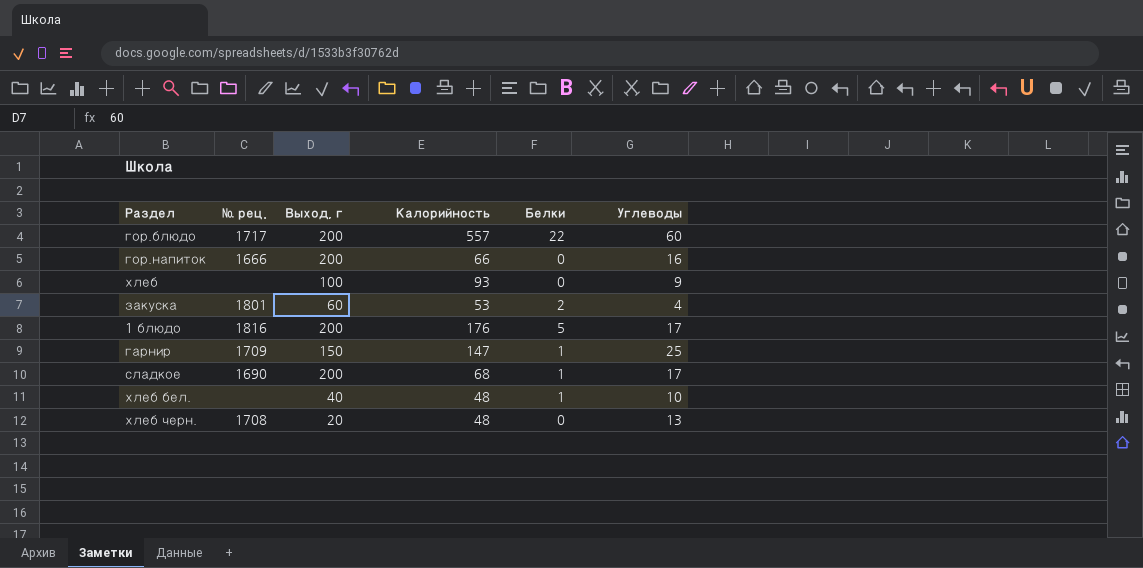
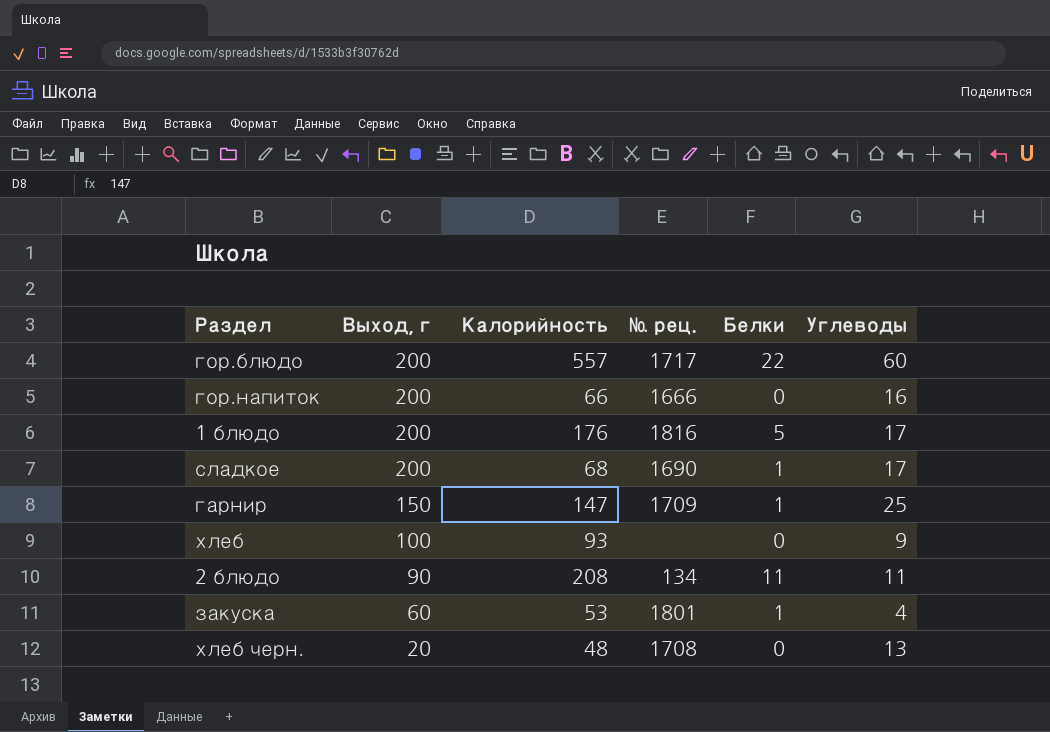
row order: none -> Выход, г descending
column № рец. | position: 2 -> 4
row хлеб бел.: none | 40 | 48 | 1 | 10 -> none
row 2 блюдо: none -> 90 | 208 | 134 | 11 | 11
закуска | Белки: 2 -> 1

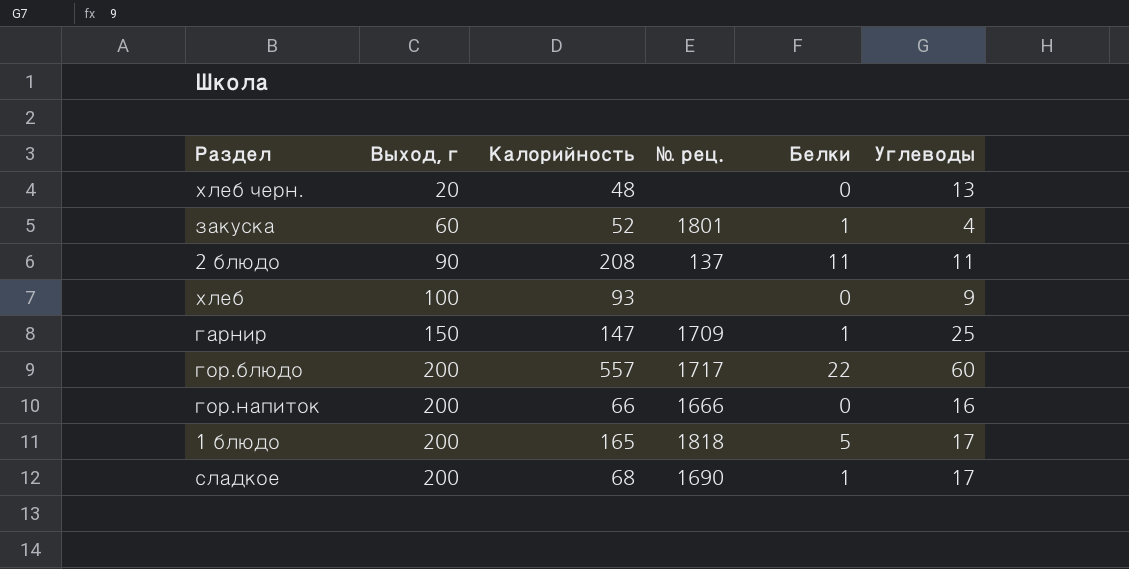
row order: Выход, г descending -> Выход, г ascending
хлеб черн. | № рец.: 1708 -> none
закуска | Калорийность: 53 -> 52
2 блюдо | № рец.: 134 -> 137
1 блюдо | Калорийность: 176 -> 165
1 блюдо | № рец.: 1816 -> 1818

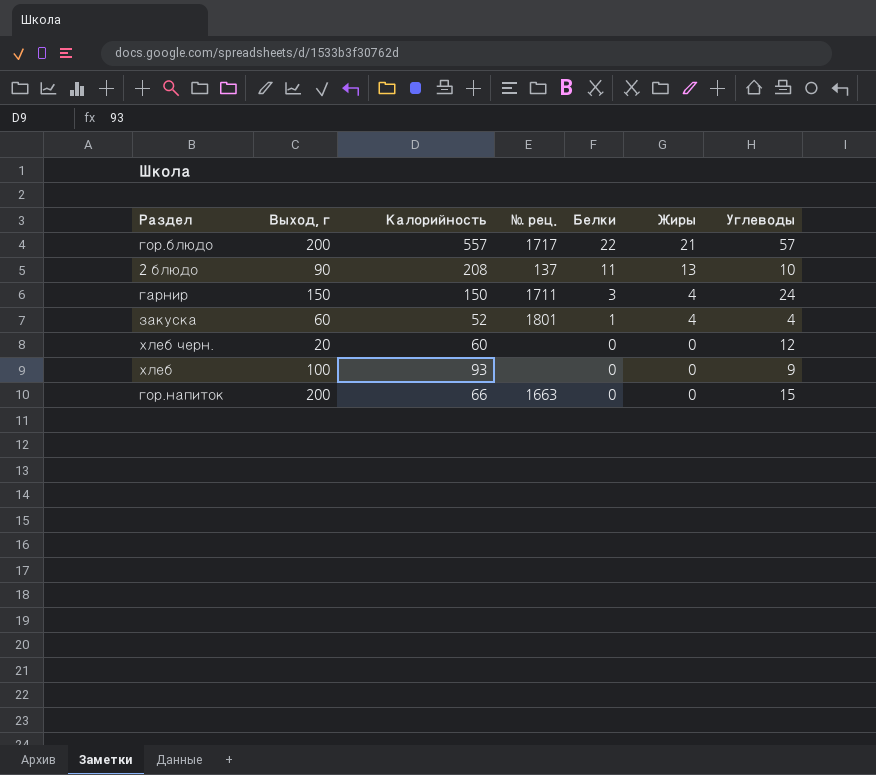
row order: Выход, г ascending -> Белки descending
column Жиры | position: none -> 6
row 1 блюдо: 200 | 165 | 1818 | 5 | 17 -> none
row сладкое: 200 | 68 | 1690 | 1 | 17 -> none
гор.блюдо | Углеводы: 60 -> 57
2 блюдо | Углеводы: 11 -> 10
гарнир | Калорийность: 147 -> 150
гарнир | № рец.: 1709 -> 1711
гарнир | Белки: 1 -> 3
гарнир | Углеводы: 25 -> 24
хлеб черн. | Калорийность: 48 -> 60
хлеб черн. | Углеводы: 13 -> 12
гор.напиток | № рец.: 1666 -> 1663
гор.напиток | Углеводы: 16 -> 15

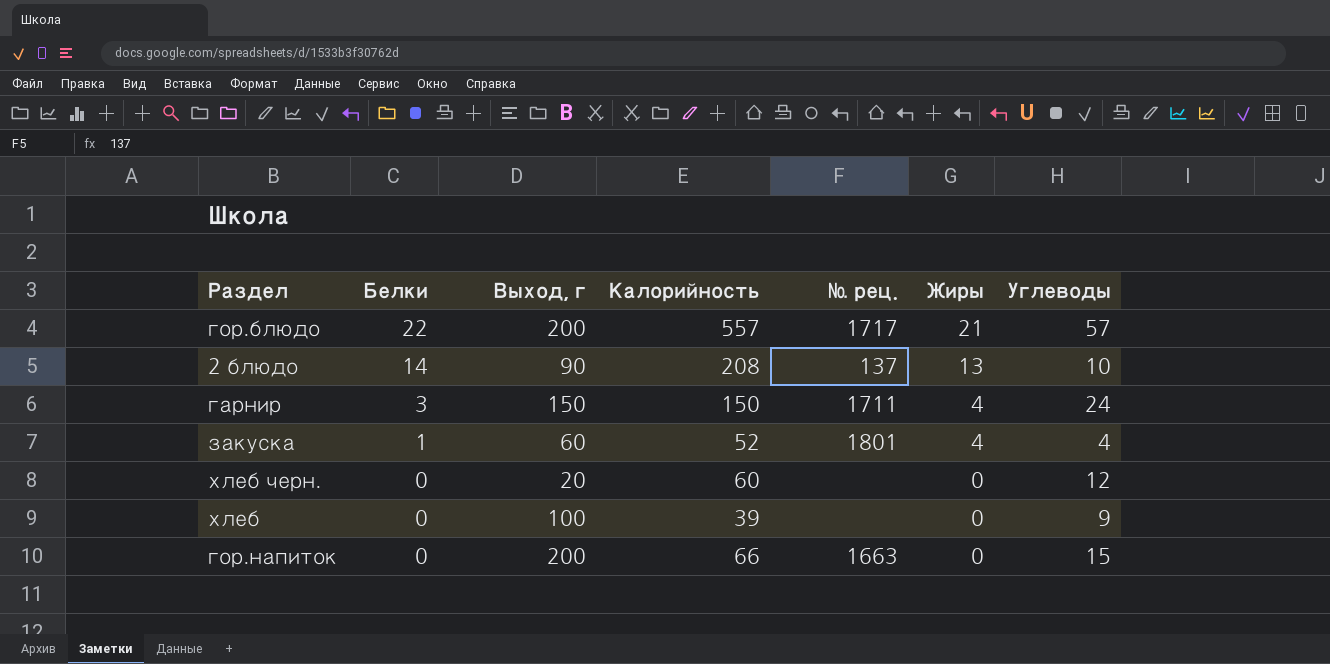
column Белки | position: 5 -> 2
2 блюдо | Белки: 11 -> 14
хлеб | Калорийность: 93 -> 39

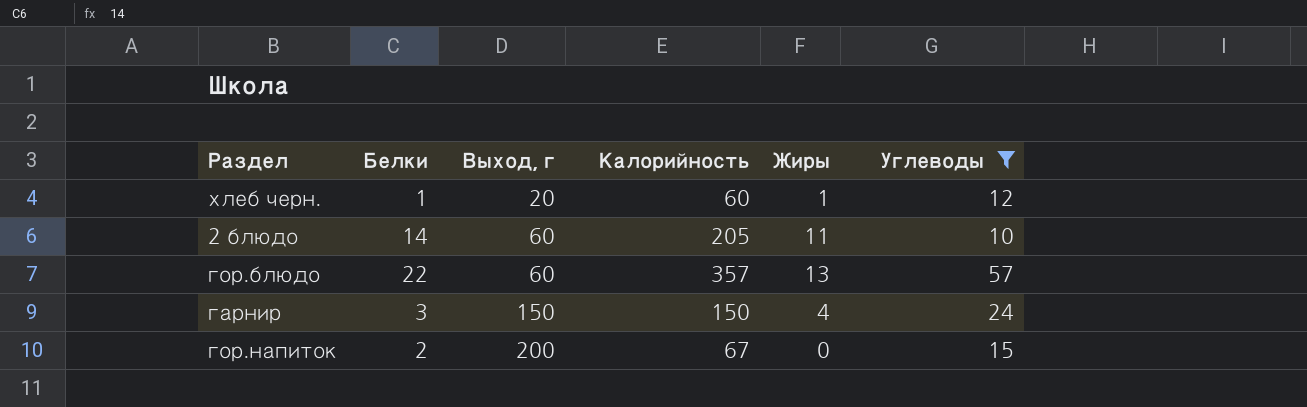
filter: none -> Углеводы >= 10
row order: Белки descending -> Выход, г ascending
column № рец. | position: 5 -> none
хлеб черн. | Белки: 0 -> 1
хлеб черн. | Жиры: 0 -> 1
2 блюдо | Выход, г: 90 -> 60
2 блюдо | Калорийность: 208 -> 205
2 блюдо | Жиры: 13 -> 11
гор.блюдо | Выход, г: 200 -> 60
гор.блюдо | Калорийность: 557 -> 357
гор.блюдо | Жиры: 21 -> 13
гор.напиток | Белки: 0 -> 2
гор.напиток | Калорийность: 66 -> 67

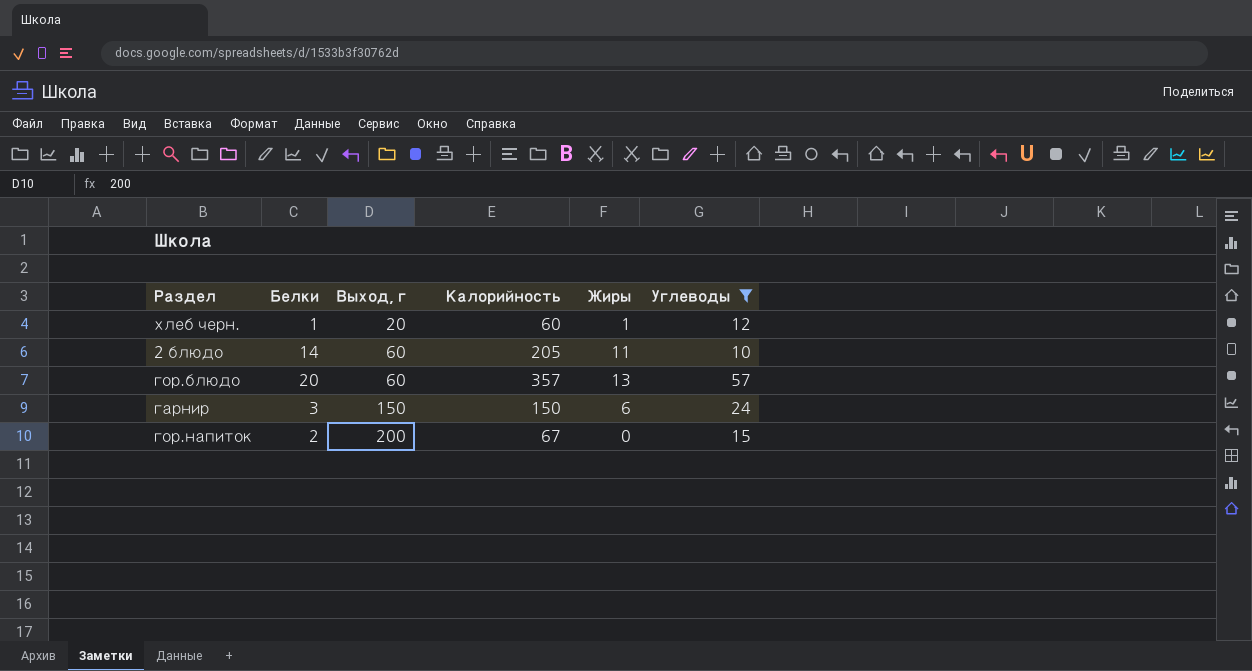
гор.блюдо | Белки: 22 -> 20
гарнир | Жиры: 4 -> 6

